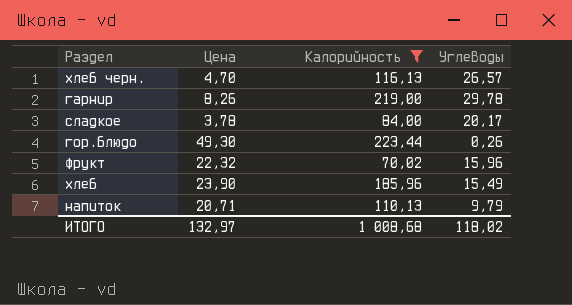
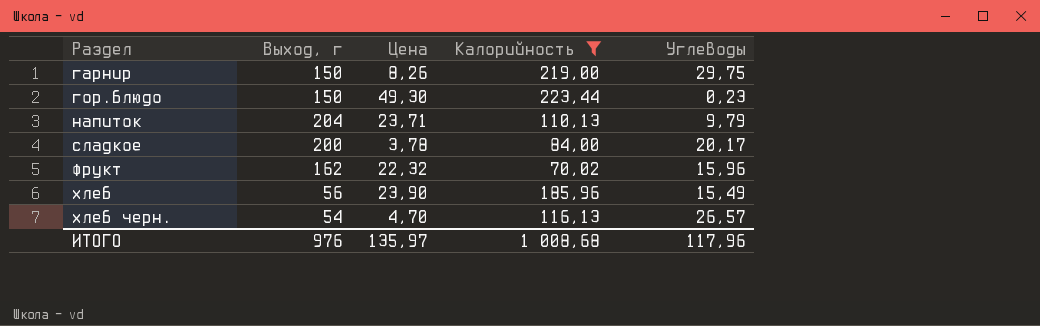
row order: none -> Раздел ascending
column Выход, г | position: none -> 2
гарнир | Углеводы: 29,78 -> 29,75
гор.блюдо | Углеводы: 0,26 -> 0,23
напиток | Цена: 20,71 -> 23,71
ИТОГО | Цена: 132,97 -> 135,97
ИТОГО | Углеводы: 118,02 -> 117,96

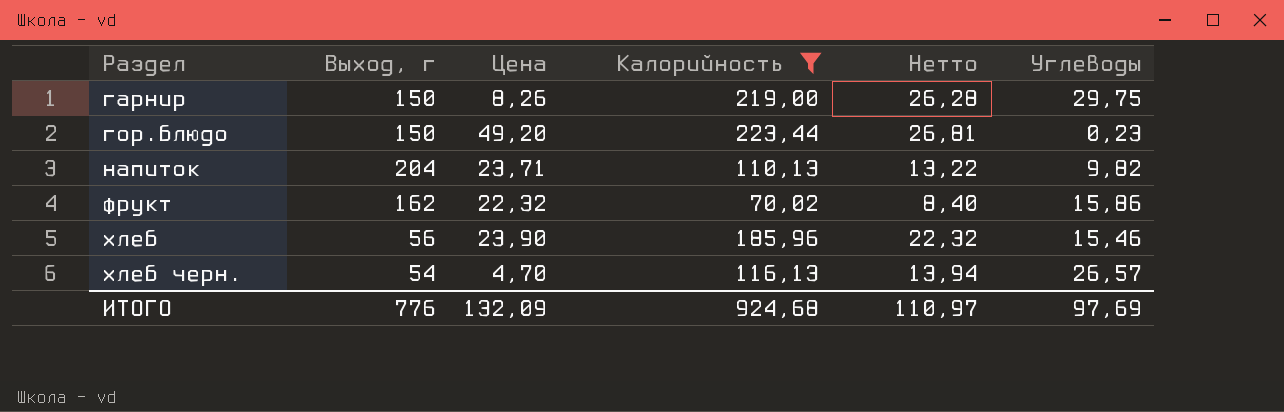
column Нетто | formula: none -> [Калорийность] * 0,12
row сладкое: 200 | 3,78 | 84,00 | 20,17 -> none
гор.блюдо | Цена: 49,30 -> 49,20
напиток | Углеводы: 9,79 -> 9,82
фрукт | Углеводы: 15,96 -> 15,86
хлеб | Углеводы: 15,49 -> 15,46
ИТОГО | Выход, г: 976 -> 776
ИТОГО | Цена: 135,97 -> 132,09
ИТОГО | Калорийность: 1 008,68 -> 924,68
ИТОГО | Углеводы: 117,96 -> 97,69

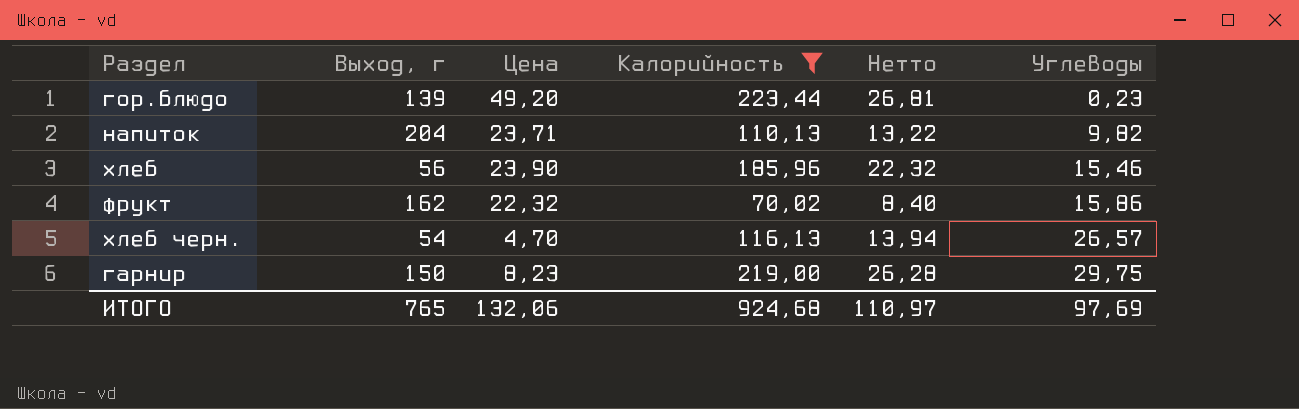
row order: Раздел ascending -> Углеводы ascending
гор.блюдо | Выход, г: 150 -> 139
гарнир | Цена: 8,26 -> 8,23
ИТОГО | Выход, г: 776 -> 765
ИТОГО | Цена: 132,09 -> 132,06

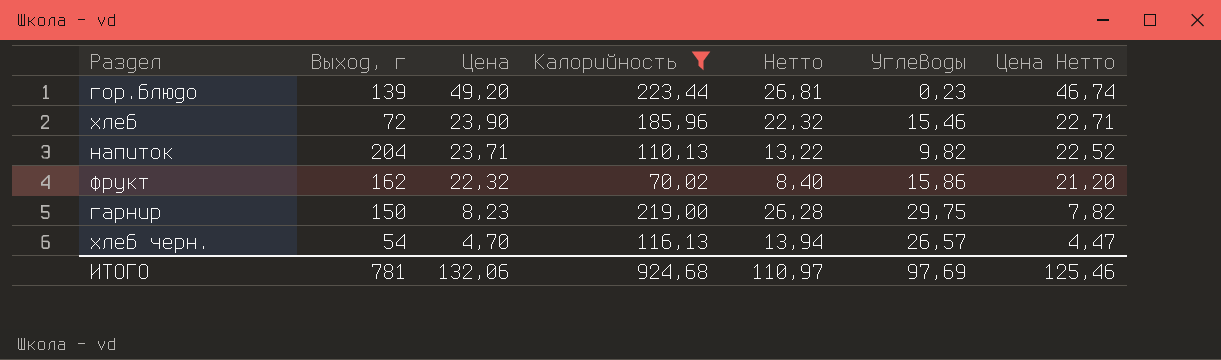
row order: Углеводы ascending -> Цена descending
column Цена Нетто | formula: none -> [Цена] * 0,95
хлеб | Выход, г: 56 -> 72
ИТОГО | Выход, г: 765 -> 781

